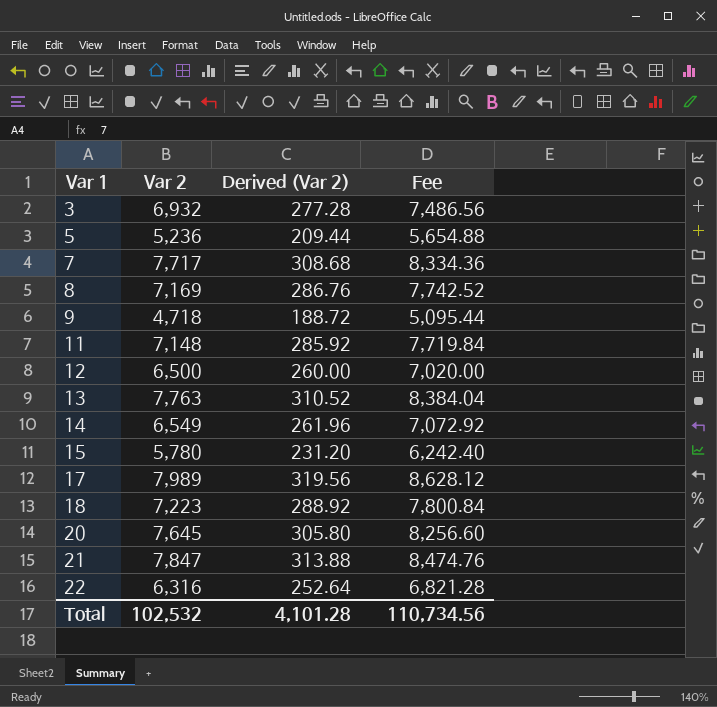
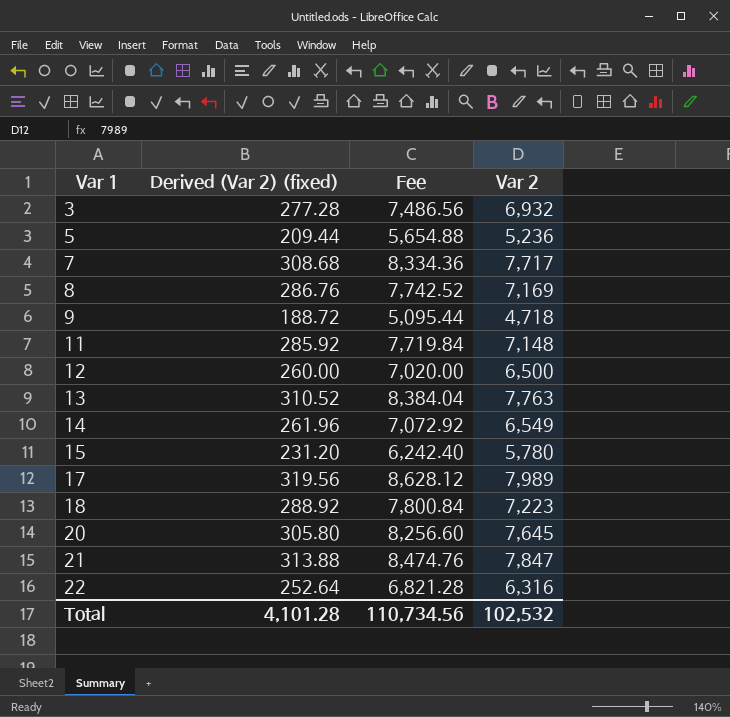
column name: Derived (Var 2) -> Derived (Var 2) (fixed)
column Var 2 | position: 2 -> 4

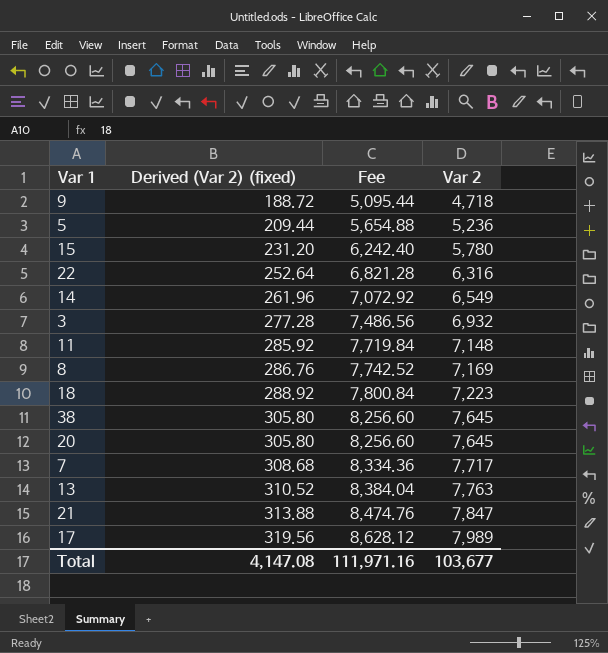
row order: Var 1 ascending -> Derived (Var 2) (fixed) ascending
row 12: 260.00 | 7,020.00 | 6,500 -> none
row 38: none -> 305.80 | 8,256.60 | 7,645
Total | Derived (Var 2) (fixed): 4,101.28 -> 4,147.08
Total | Fee: 110,734.56 -> 111,971.16
Total | Var 2: 102,532 -> 103,677

